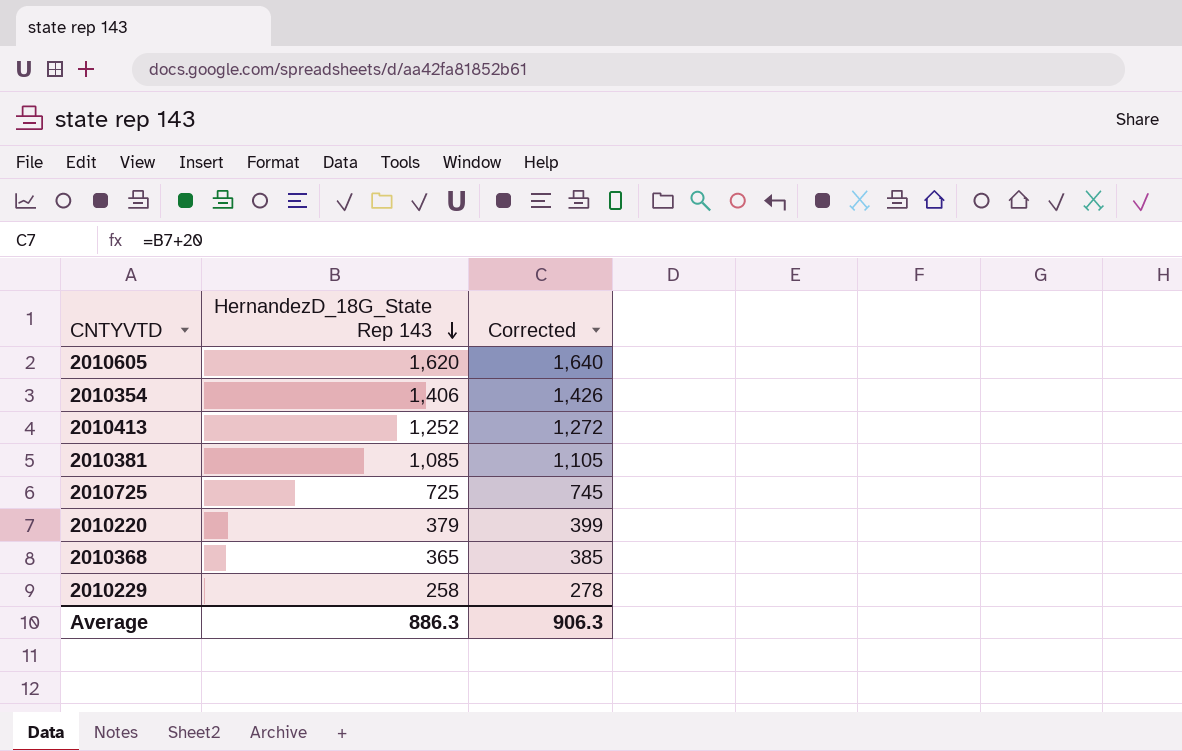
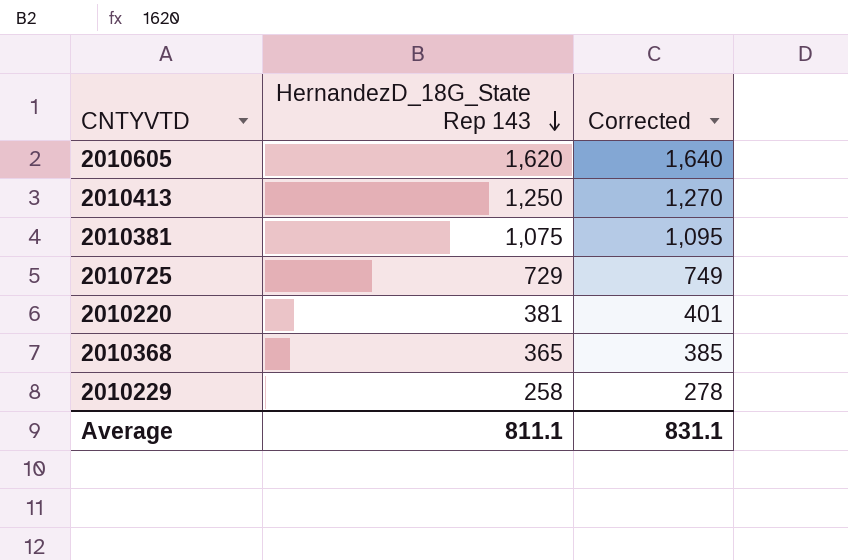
row 2010354: 1,406 | 1,426 -> none
2010413 | HernandezD_18G_State Rep 143: 1,252 -> 1,250
2010413 | Corrected: 1,272 -> 1,270
2010381 | HernandezD_18G_State Rep 143: 1,085 -> 1,075
2010381 | Corrected: 1,105 -> 1,095
2010725 | HernandezD_18G_State Rep 143: 725 -> 729
2010725 | Corrected: 745 -> 749
2010220 | HernandezD_18G_State Rep 143: 379 -> 381
2010220 | Corrected: 399 -> 401
Average | HernandezD_18G_State Rep 143: 886.3 -> 811.1
Average | Corrected: 906.3 -> 831.1

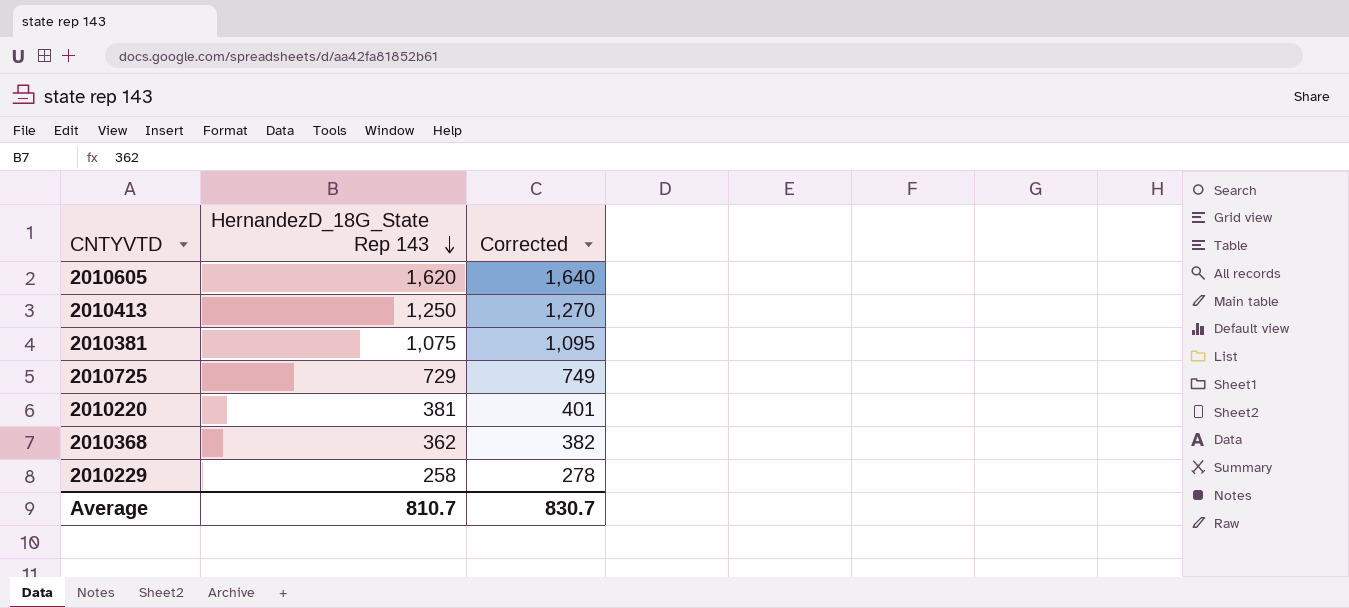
2010368 | HernandezD_18G_State Rep 143: 365 -> 362
2010368 | Corrected: 385 -> 382
Average | HernandezD_18G_State Rep 143: 811.1 -> 810.7
Average | Corrected: 831.1 -> 830.7

